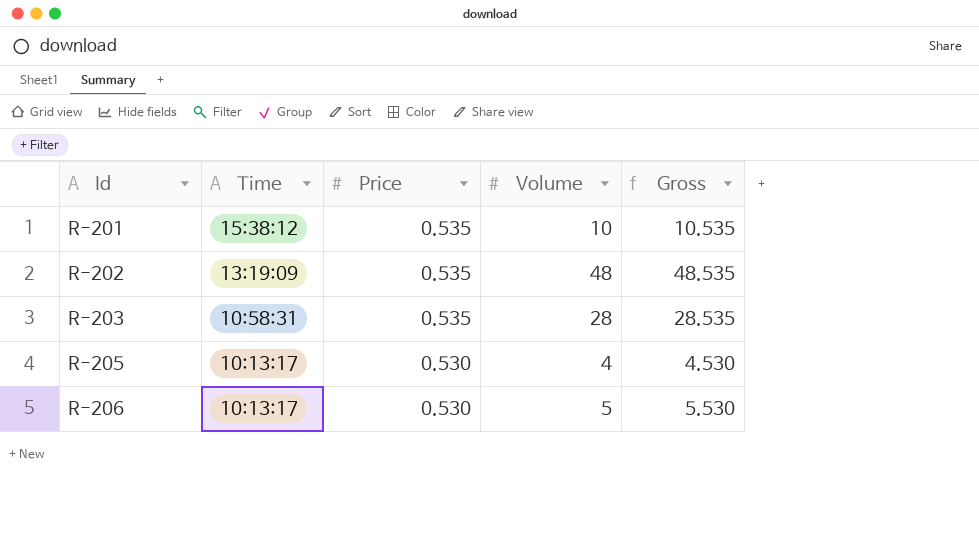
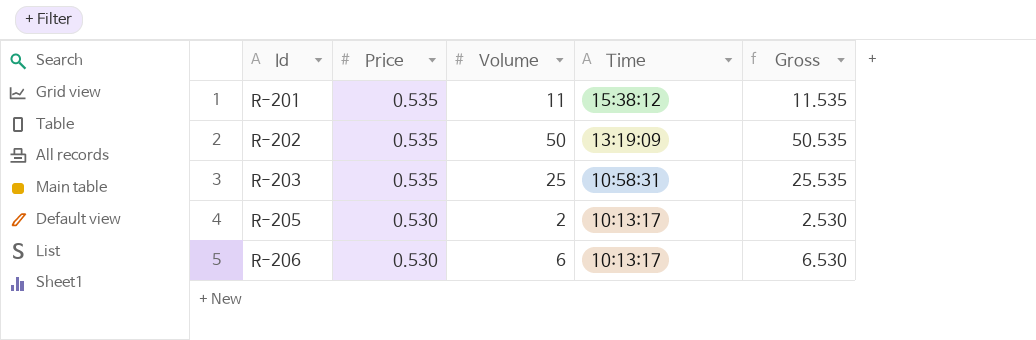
column Time | position: 2 -> 4
R-201 | Volume: 10 -> 11
R-201 | Gross: 10.535 -> 11.535
R-202 | Volume: 48 -> 50
R-202 | Gross: 48.535 -> 50.535
R-203 | Volume: 28 -> 25
R-203 | Gross: 28.535 -> 25.535
R-205 | Volume: 4 -> 2
R-205 | Gross: 4.530 -> 2.530
R-206 | Volume: 5 -> 6
R-206 | Gross: 5.530 -> 6.530

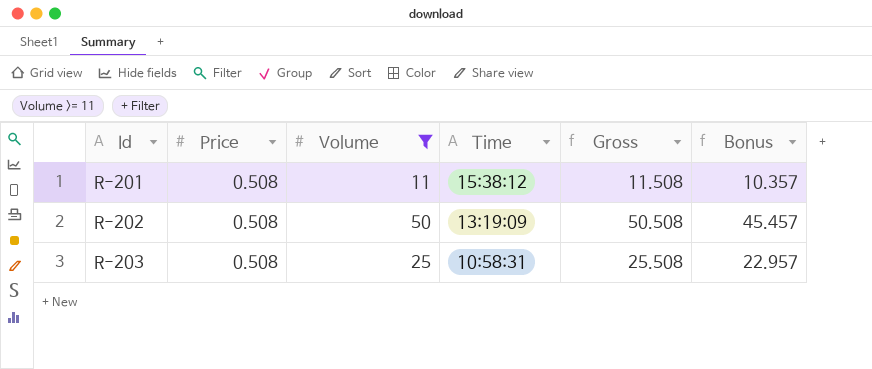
filter: none -> Volume >= 11
column Bonus | formula: none -> [Gross] * 0.9
R-201 | Price: 0.535 -> 0.508
R-201 | Gross: 11.535 -> 11.508
R-202 | Price: 0.535 -> 0.508
R-202 | Gross: 50.535 -> 50.508
R-203 | Price: 0.535 -> 0.508
R-203 | Gross: 25.535 -> 25.508

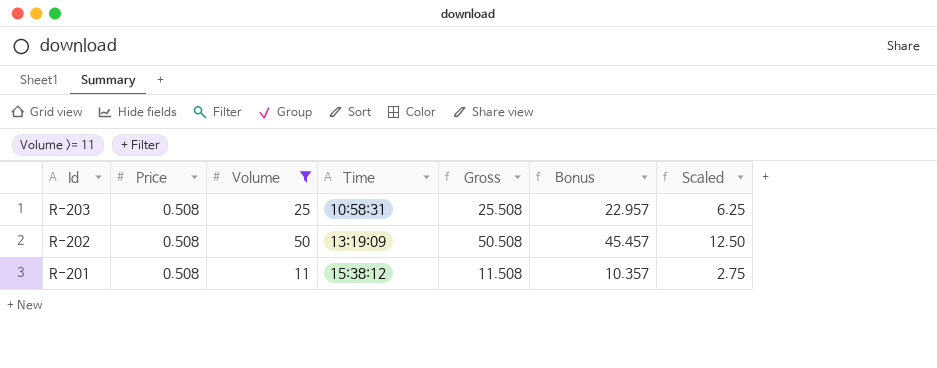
row order: Id ascending -> Id descending
column Scaled | formula: none -> [Volume] * 0.25

